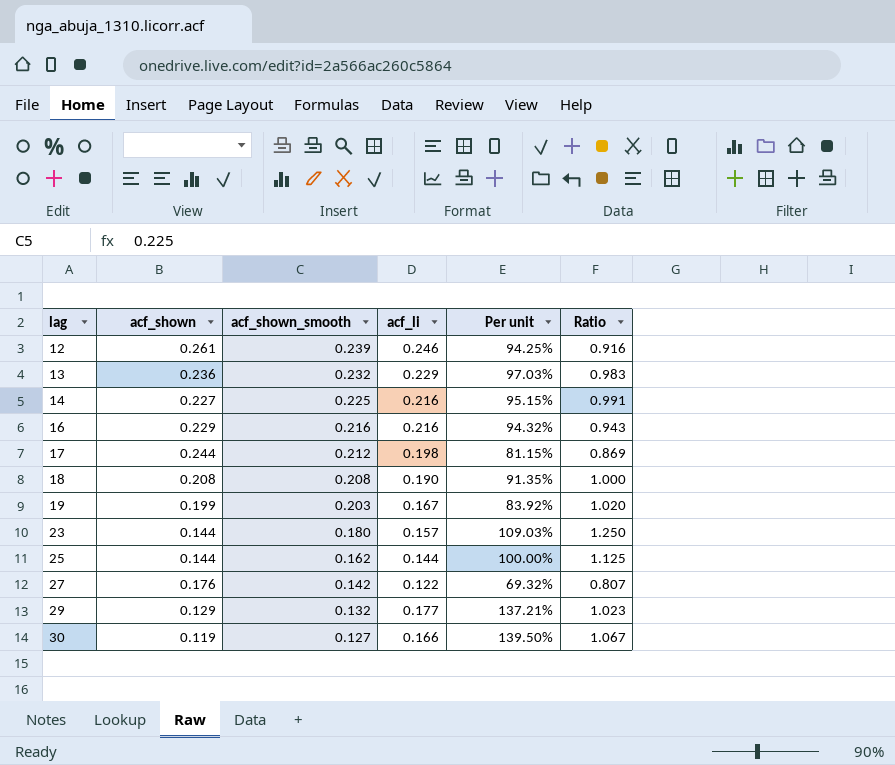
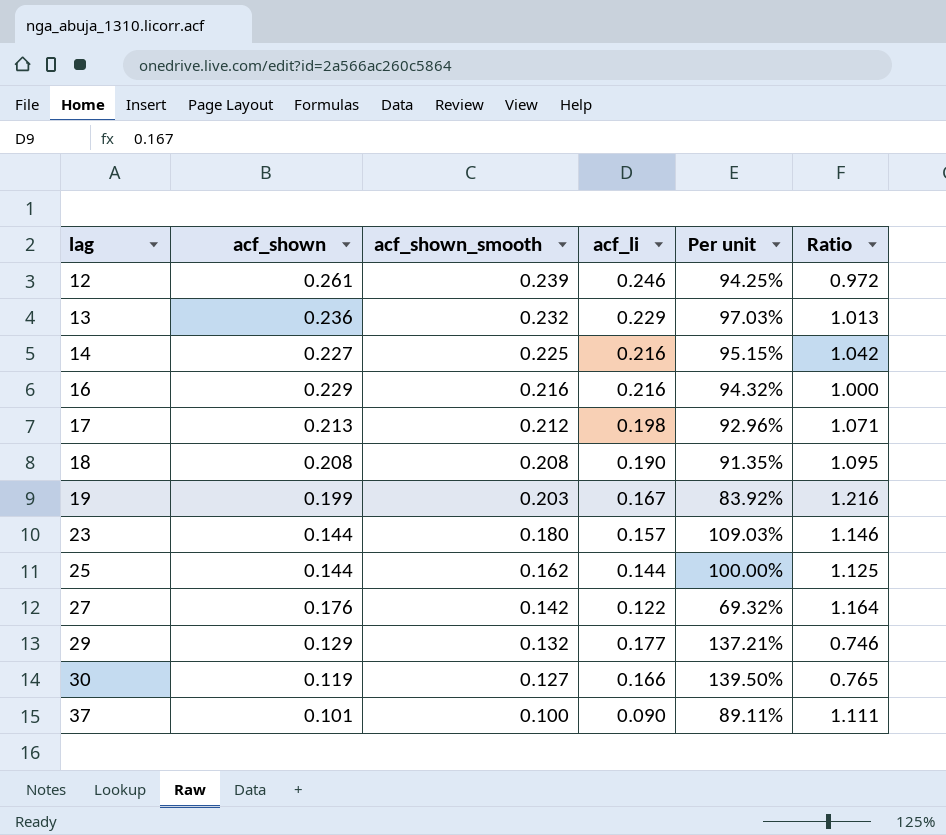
column Ratio | formula: [acf_shown_smooth] / [acf_shown] -> [acf_shown_smooth] / [acf_li]
17 | acf_shown: 0.244 -> 0.213
17 | Per unit: 81.15% -> 92.96%
row 37: none -> 0.101 | 0.100 | 0.090 | 89.11% | 1.111

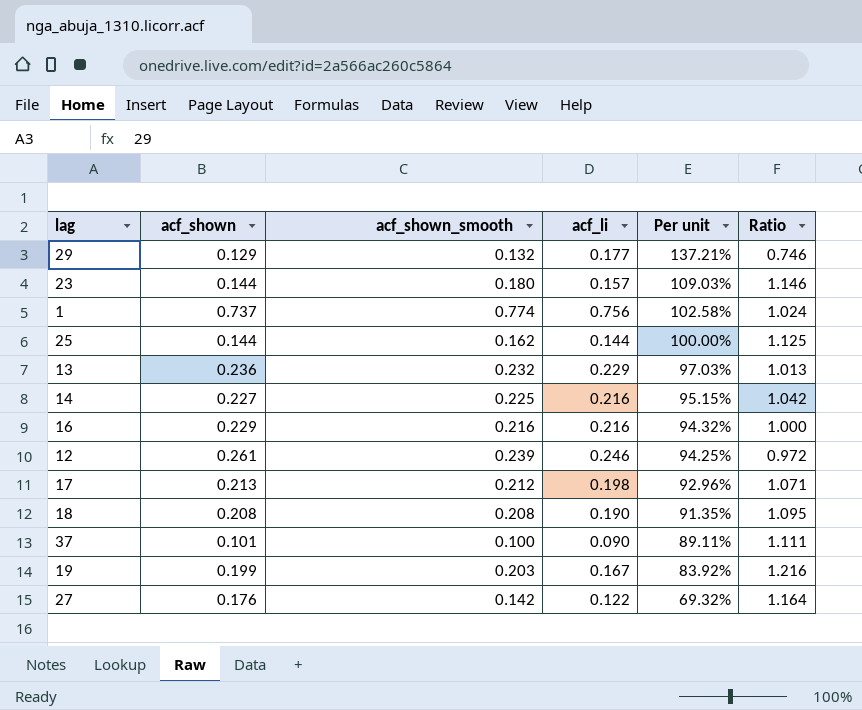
row order: lag ascending -> Per unit descending
row 30: 0.119 | 0.127 | 0.166 | 139.50% | 0.765 -> none
row 1: none -> 0.737 | 0.774 | 0.756 | 102.58% | 1.024

